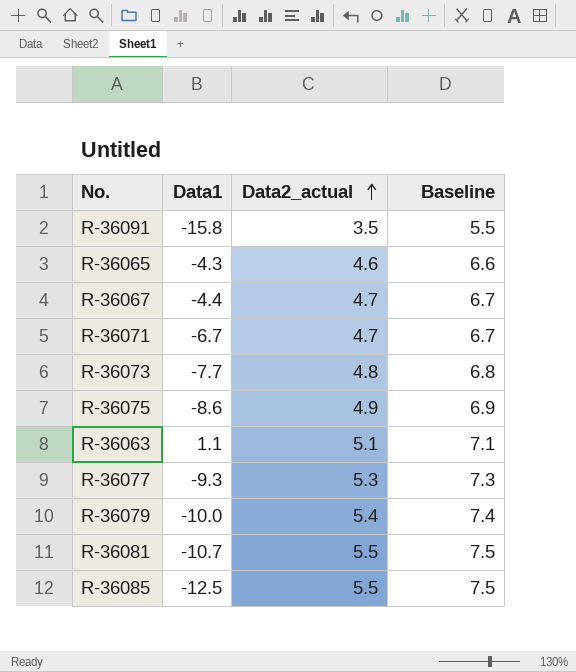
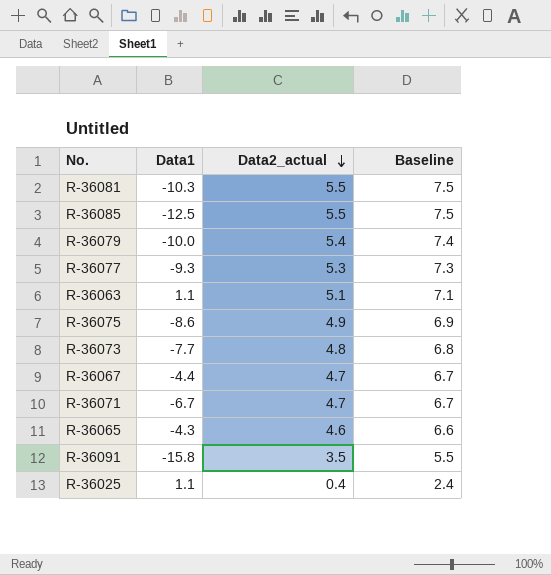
row order: Data2_actual ascending -> Data2_actual descending
R-36081 | Data1: -10.7 -> -10.3
row R-36025: none -> 1.1 | 0.4 | 2.4

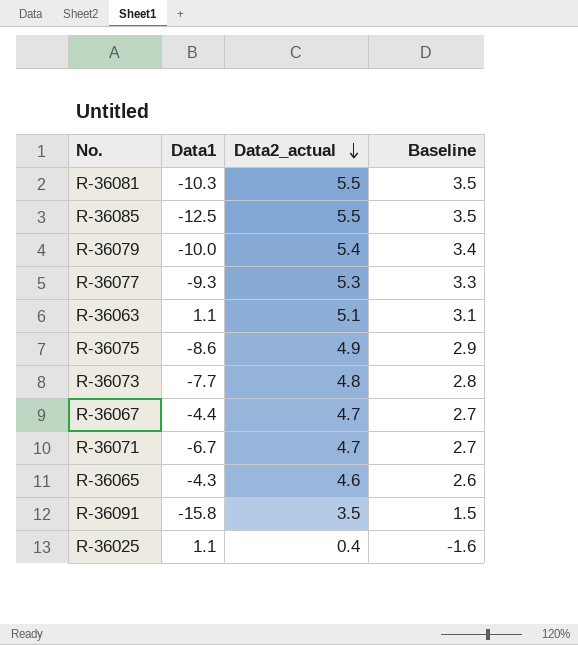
column Baseline | formula: [Data2_actual] + 2 -> [Data2_actual] - 2

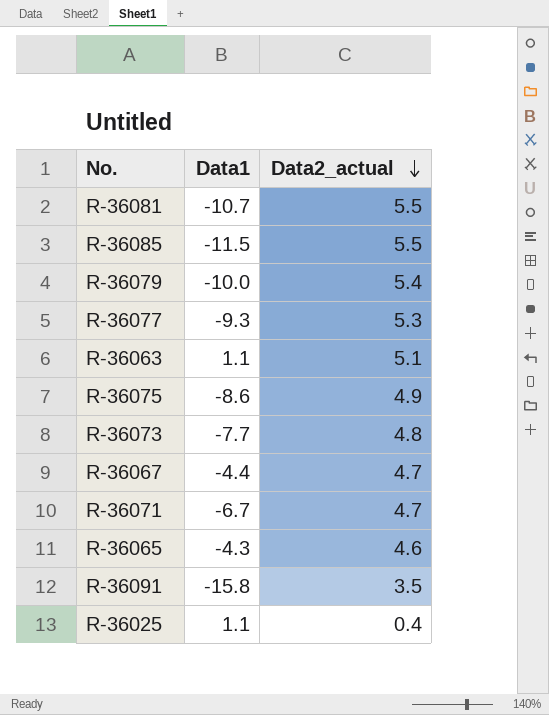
column Baseline | formula: [Data2_actual] - 2 -> none
R-36081 | Data1: -10.3 -> -10.7
R-36085 | Data1: -12.5 -> -11.5

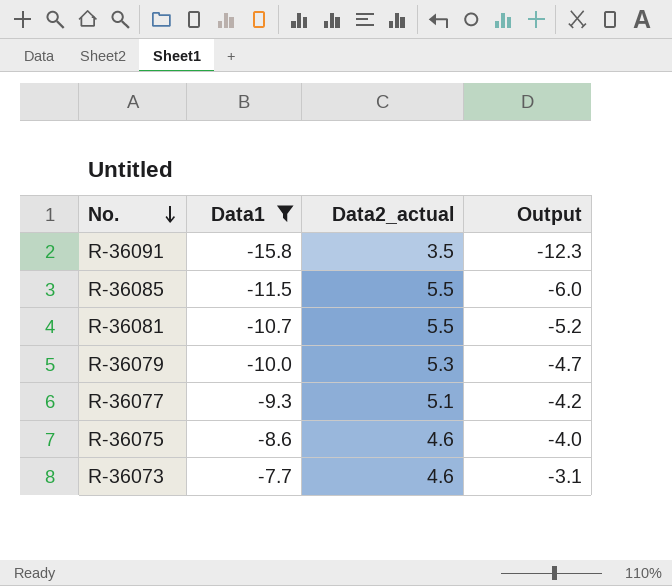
filter: none -> Data1 <= -7.7
row order: Data2_actual descending -> No. descending
column Output | formula: none -> [Data1] + [Data2_actual]
R-36079 | Data2_actual: 5.4 -> 5.3
R-36077 | Data2_actual: 5.3 -> 5.1
R-36075 | Data2_actual: 4.9 -> 4.6
R-36073 | Data2_actual: 4.8 -> 4.6

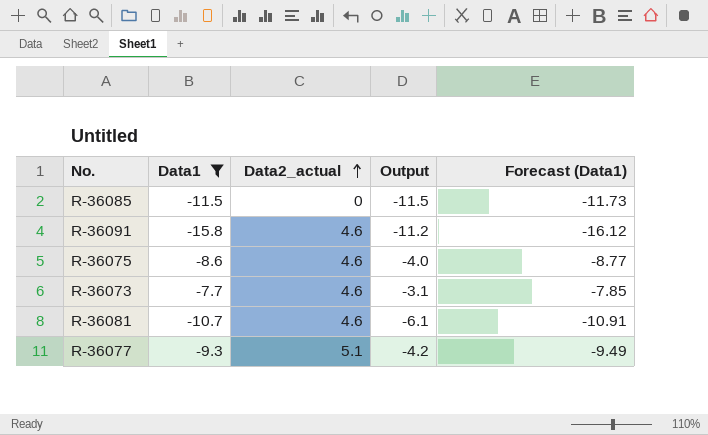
row order: No. descending -> Data2_actual ascending
column Forecast (Data1) | formula: none -> [Data1] * 1.02
row R-36079: -10.0 | 5.3 | -4.7 -> none
R-36085 | Data2_actual: 5.5 -> 0
R-36085 | Output: -6.0 -> -11.5
R-36091 | Data2_actual: 3.5 -> 4.6
R-36091 | Output: -12.3 -> -11.2
R-36081 | Data2_actual: 5.5 -> 4.6
R-36081 | Output: -5.2 -> -6.1

